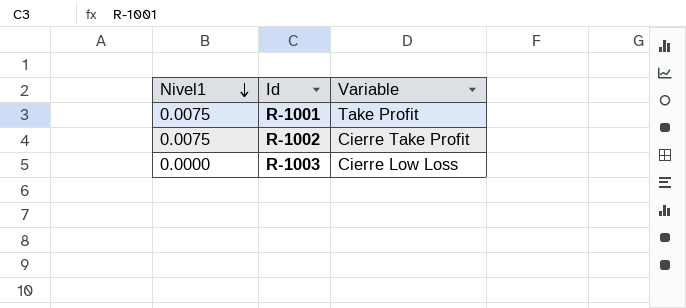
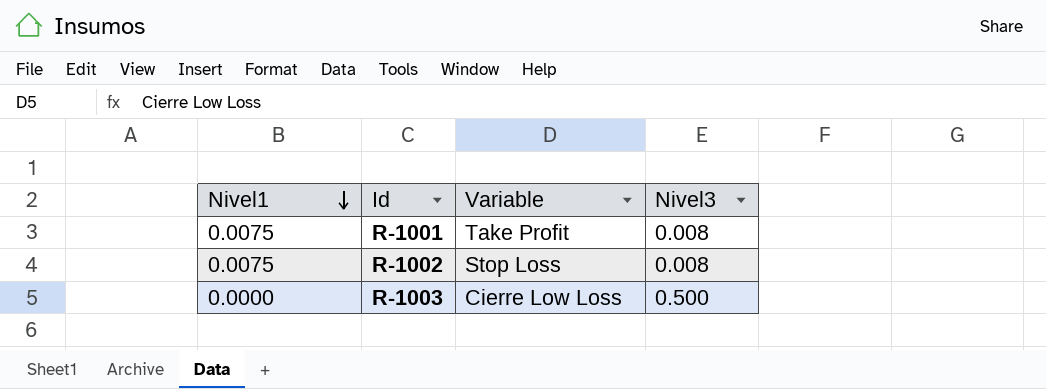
column Nivel3 | position: none -> 4
R-1002 | Variable: Cierre Take Profit -> Stop Loss

